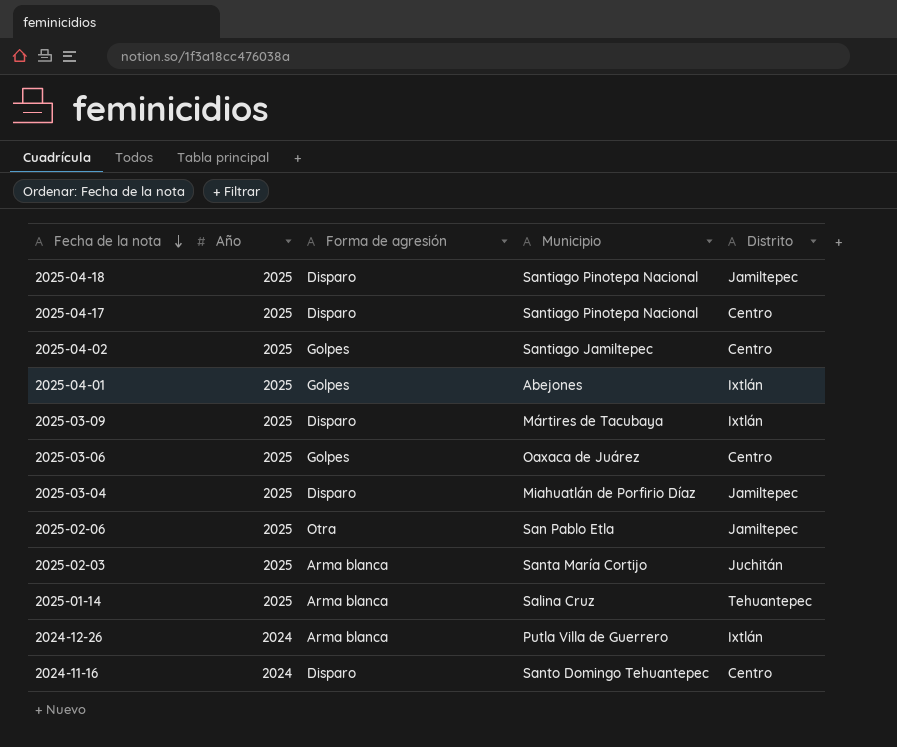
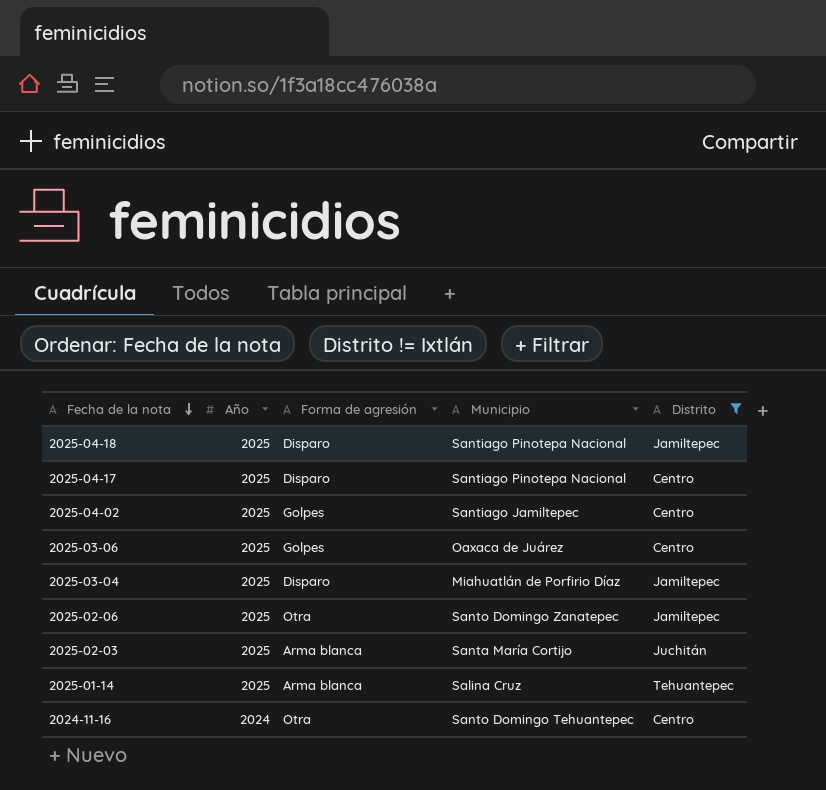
filter: none -> Distrito != Ixtlán
2025-02-06 | Municipio: San Pablo Etla -> Santo Domingo Zanatepec
2024-11-16 | Forma de agresión: Disparo -> Otra

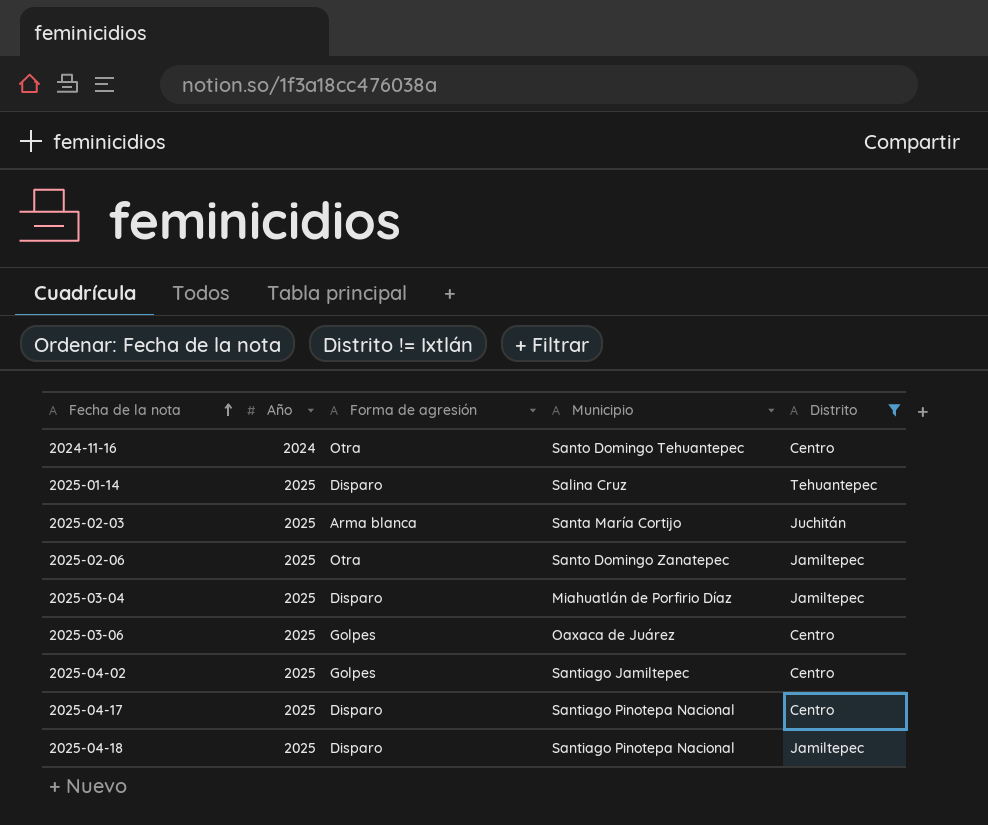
row order: Fecha de la nota descending -> Fecha de la nota ascending
2025-01-14 | Forma de agresión: Arma blanca -> Disparo

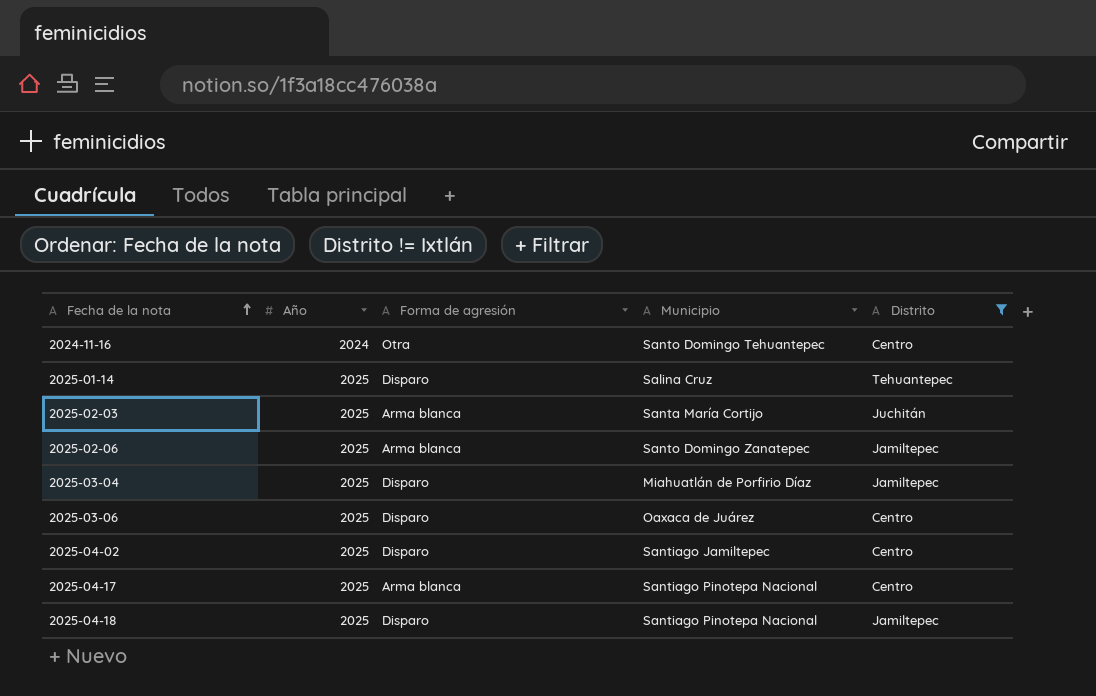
2025-02-06 | Forma de agresión: Otra -> Arma blanca
2025-03-06 | Forma de agresión: Golpes -> Disparo
2025-04-02 | Forma de agresión: Golpes -> Disparo
2025-04-17 | Forma de agresión: Disparo -> Arma blanca

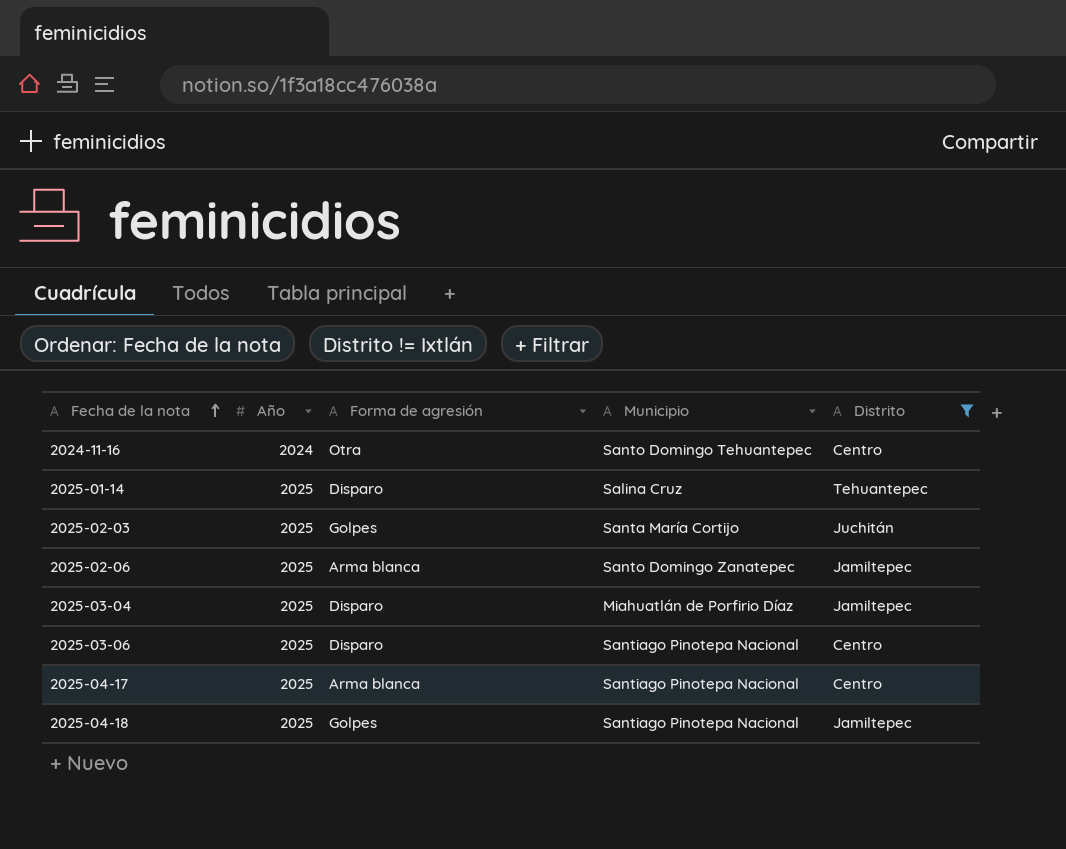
row 2025-04-02: 2025 | Disparo | Santiago Jamiltepec | Centro -> none
2025-02-03 | Forma de agresión: Arma blanca -> Golpes
2025-03-06 | Municipio: Oaxaca de Juárez -> Santiago Pinotepa Nacional
2025-04-18 | Forma de agresión: Disparo -> Golpes

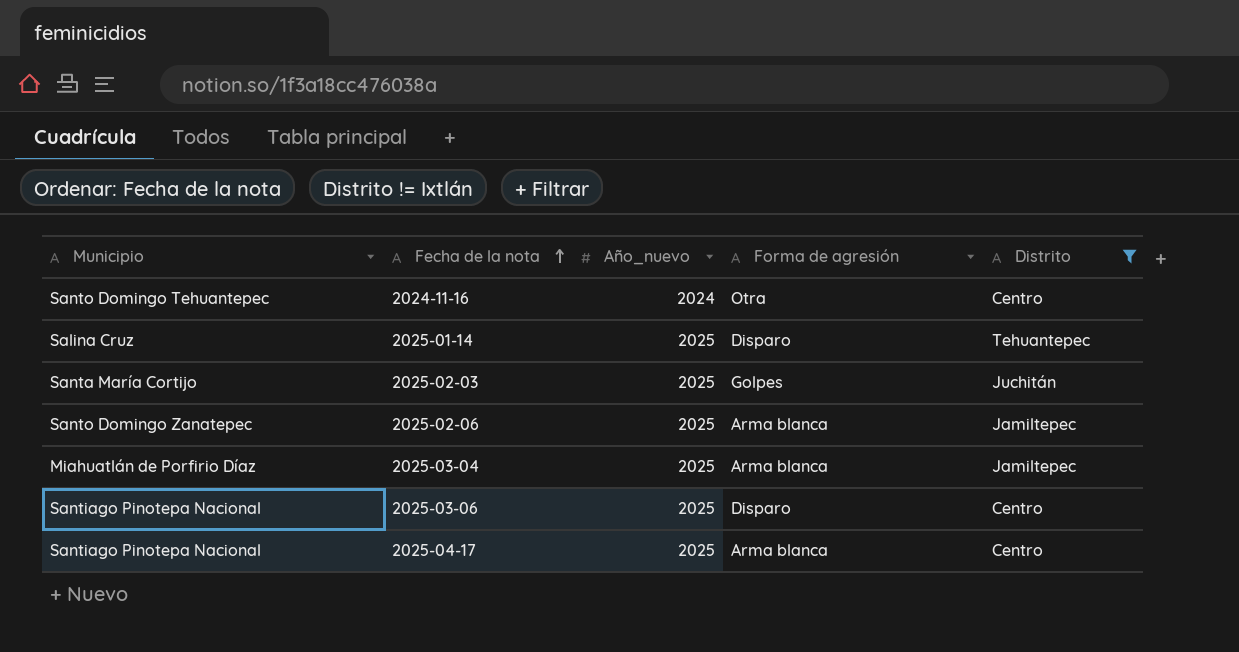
column Municipio | position: 4 -> 1
column name: Año -> Año_nuevo
row 2025-04-18: 2025 | Golpes | Santiago Pinotepa Nacional | Jamiltepec -> none
2025-03-04 | Forma de agresión: Disparo -> Arma blanca

